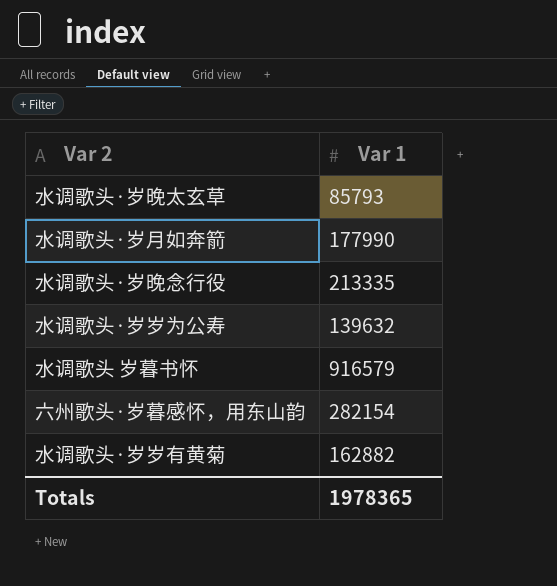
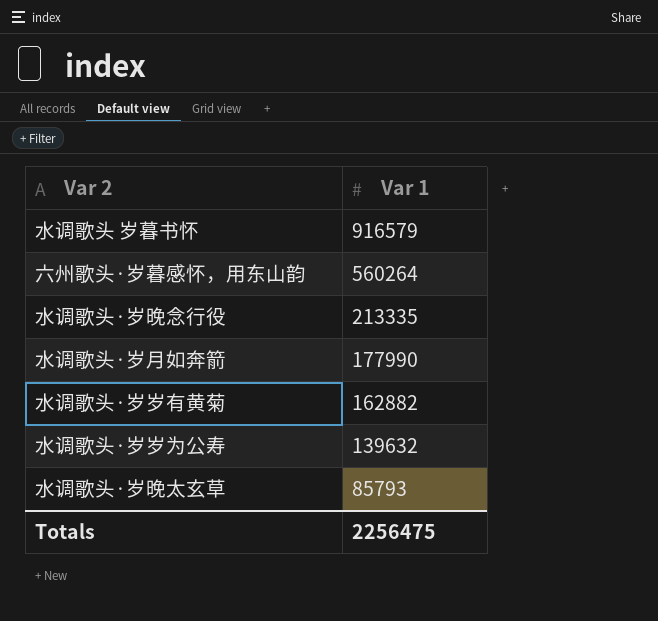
row order: none -> Var 1 descending
六州歌头·岁暮感怀，用东山韵 | Var 1: 282154 -> 560264
Totals | Var 1: 1978365 -> 2256475

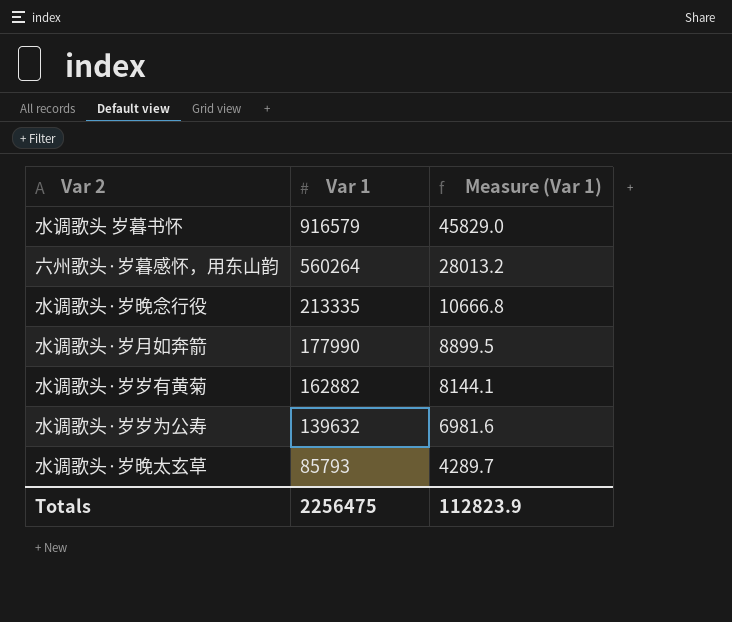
column Measure (Var 1) | formula: none -> [Var 1] * 0.05

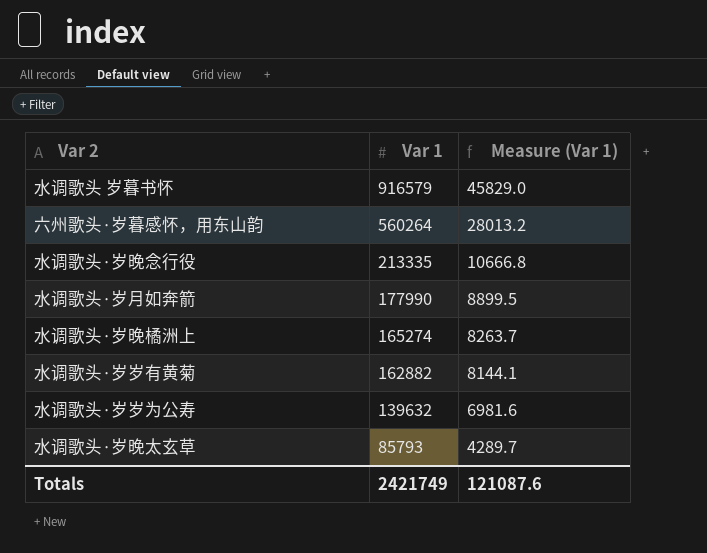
row 水调歌头·岁晚橘洲上: none -> 165274 | 8263.7
Totals | Var 1: 2256475 -> 2421749
Totals | Measure (Var 1): 112823.9 -> 121087.6

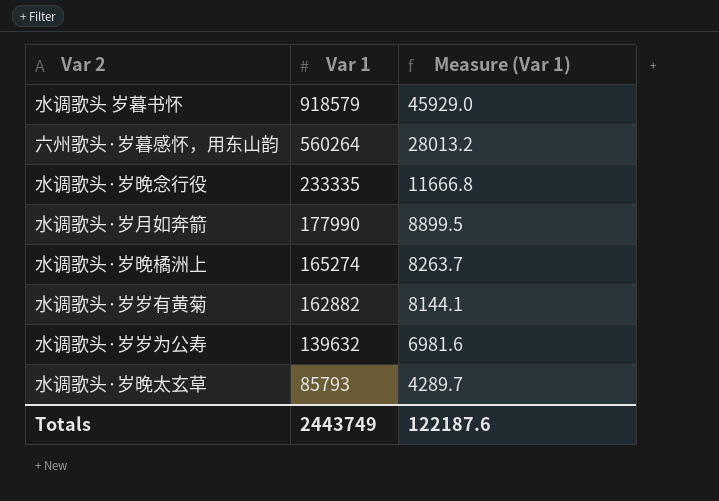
水调歌头 岁暮书怀 | Var 1: 916579 -> 918579
水调歌头 岁暮书怀 | Measure (Var 1): 45829.0 -> 45929.0
水调歌头·岁晚念行役 | Var 1: 213335 -> 233335
水调歌头·岁晚念行役 | Measure (Var 1): 10666.8 -> 11666.8
Totals | Var 1: 2421749 -> 2443749
Totals | Measure (Var 1): 121087.6 -> 122187.6

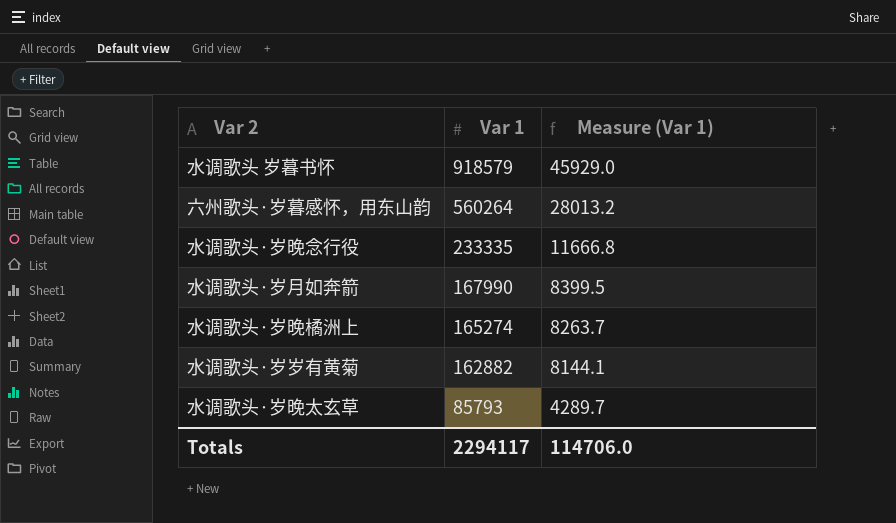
row 水调歌头·岁岁为公寿: 139632 | 6981.6 -> none
水调歌头·岁月如奔箭 | Var 1: 177990 -> 167990
水调歌头·岁月如奔箭 | Measure (Var 1): 8899.5 -> 8399.5
Totals | Var 1: 2443749 -> 2294117
Totals | Measure (Var 1): 122187.6 -> 114706.0

